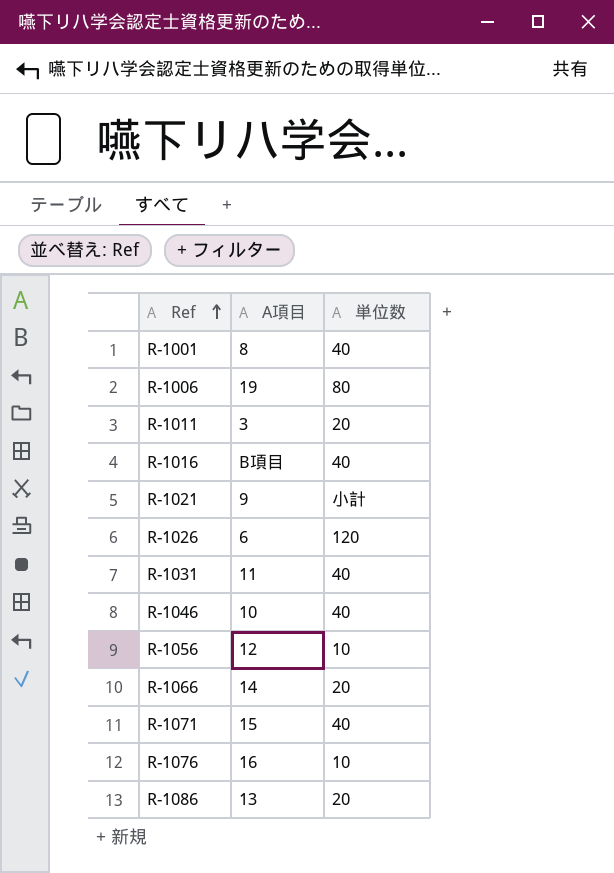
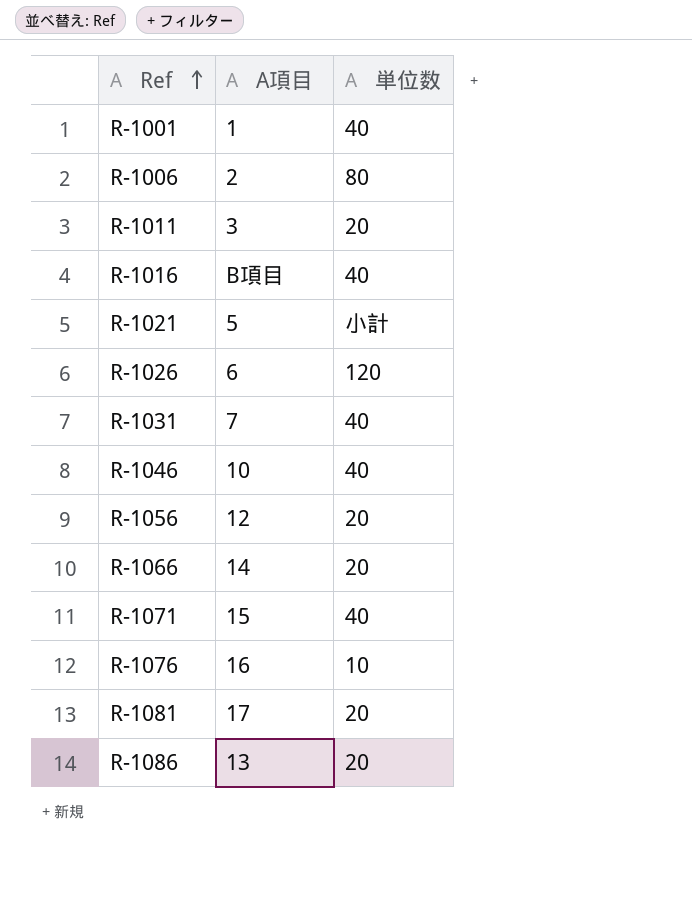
R-1001 | A項目: 8 -> 1
R-1006 | A項目: 19 -> 2
R-1021 | A項目: 9 -> 5
R-1031 | A項目: 11 -> 7
R-1056 | 単位数: 10 -> 20
row R-1081: none -> 17 | 20

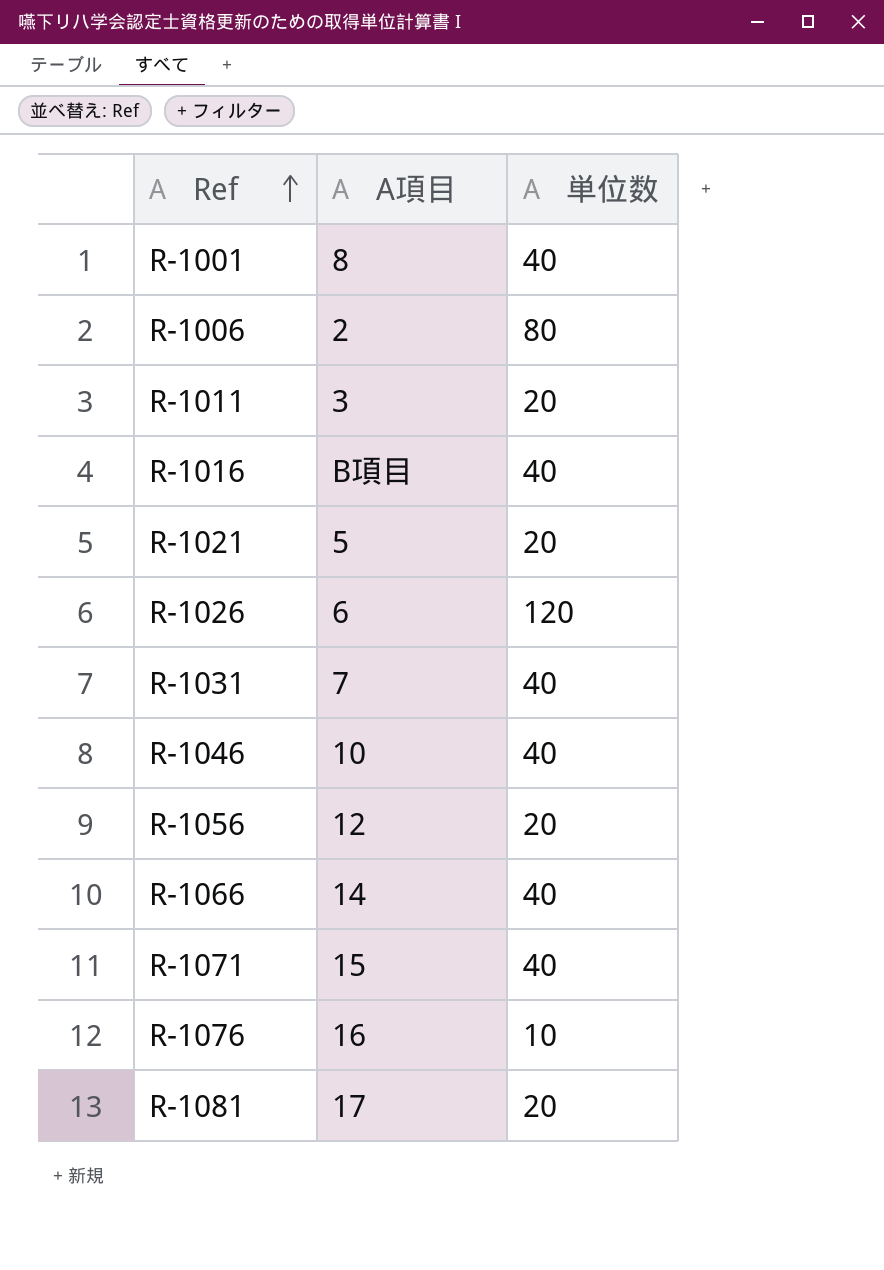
row R-1086: 13 | 20 -> none
R-1001 | A項目: 1 -> 8
R-1021 | 単位数: 小計 -> 20
R-1066 | 単位数: 20 -> 40

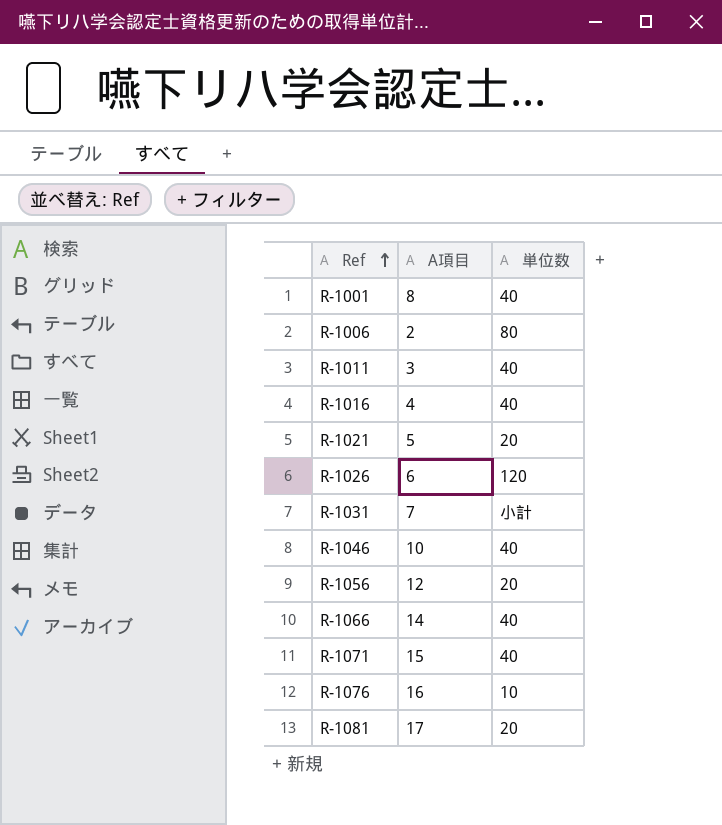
R-1011 | 単位数: 20 -> 40
R-1016 | A項目: B項目 -> 4
R-1031 | 単位数: 40 -> 小計

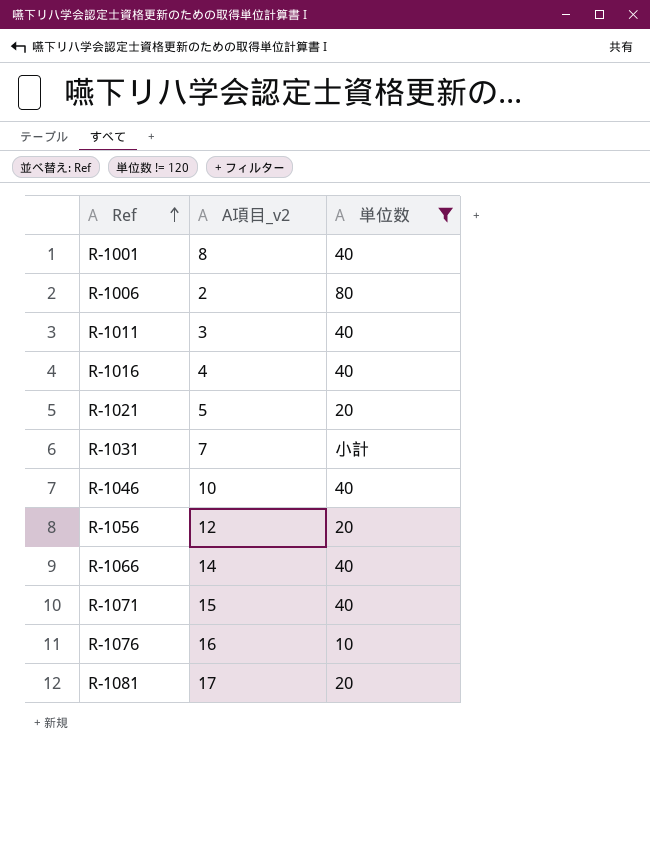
filter: none -> 単位数 != 120
column name: A項目 -> A項目_v2

